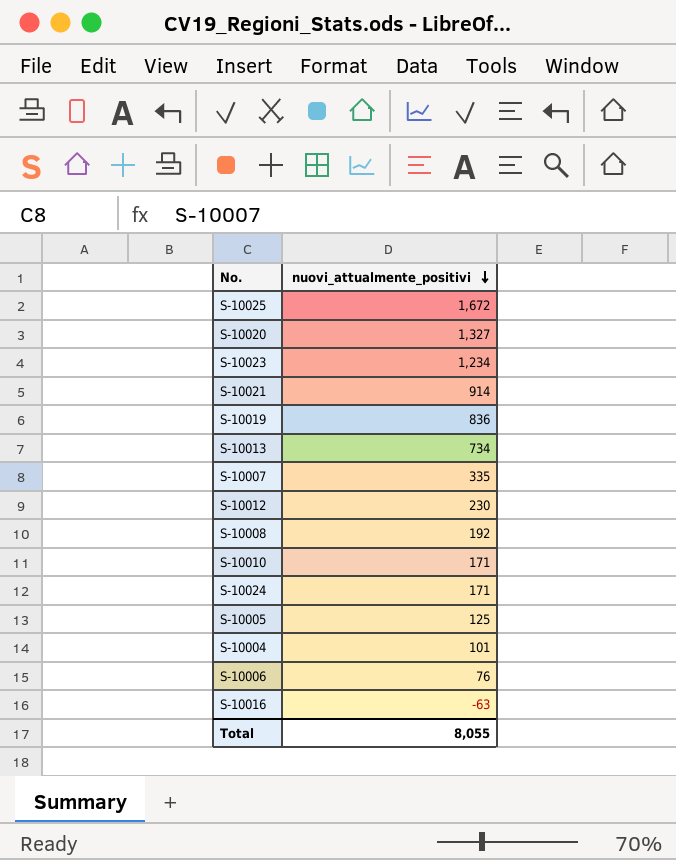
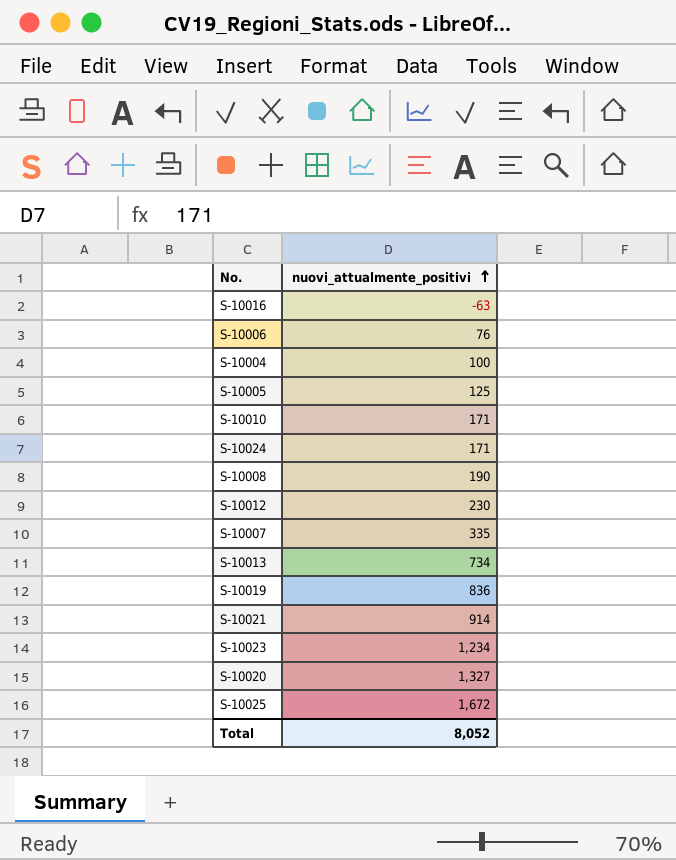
row order: nuovi_attualmente_positivi descending -> nuovi_attualmente_positivi ascending
S-10004 | nuovi_attualmente_positivi: 101 -> 100
S-10008 | nuovi_attualmente_positivi: 192 -> 190
Total | nuovi_attualmente_positivi: 8,055 -> 8,052

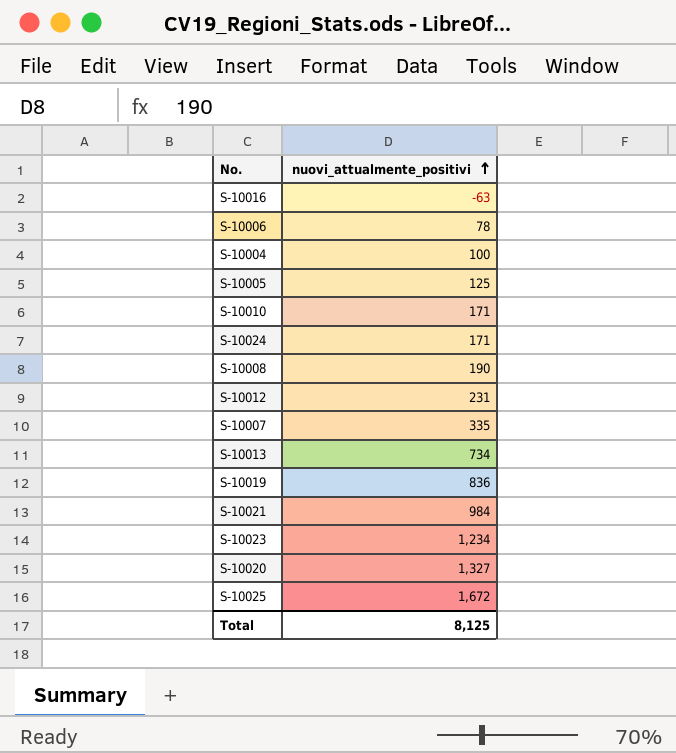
S-10006 | nuovi_attualmente_positivi: 76 -> 78
S-10012 | nuovi_attualmente_positivi: 230 -> 231
S-10021 | nuovi_attualmente_positivi: 914 -> 984
Total | nuovi_attualmente_positivi: 8,052 -> 8,125

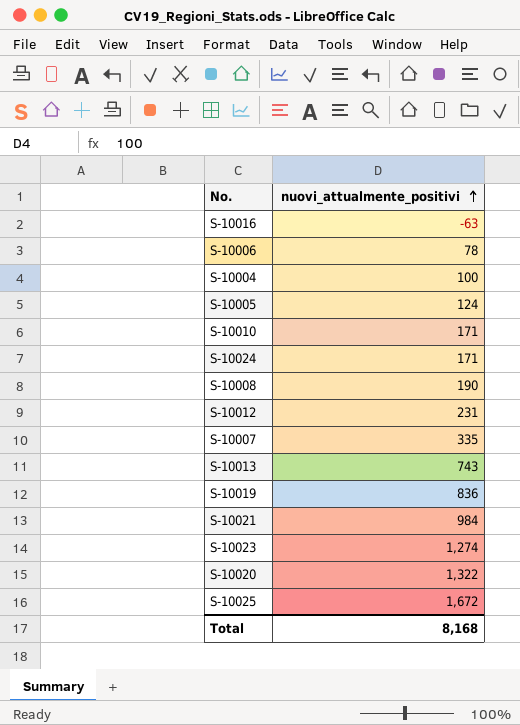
S-10005 | nuovi_attualmente_positivi: 125 -> 124
S-10013 | nuovi_attualmente_positivi: 734 -> 743
S-10023 | nuovi_attualmente_positivi: 1,234 -> 1,274
S-10020 | nuovi_attualmente_positivi: 1,327 -> 1,322
Total | nuovi_attualmente_positivi: 8,125 -> 8,168

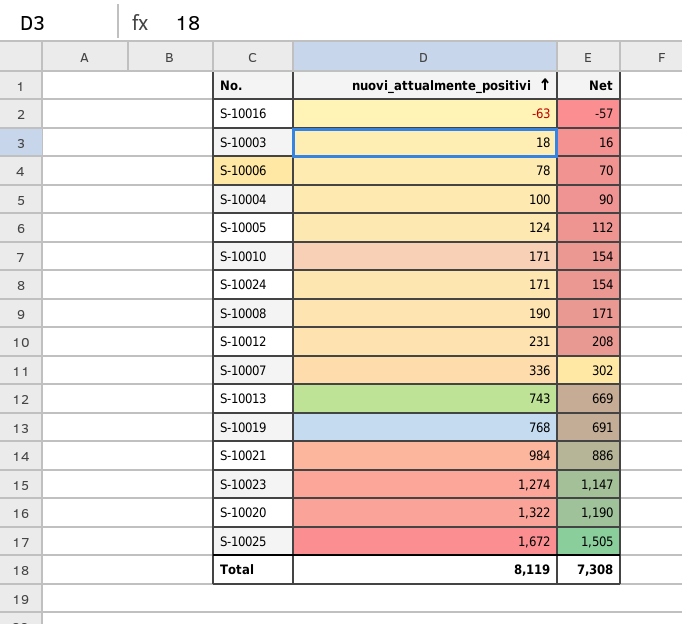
column Net | formula: none -> [nuovi_attualmente_positivi] * 0.9
row S-10003: none -> 18 | 16
S-10007 | nuovi_attualmente_positivi: 335 -> 336
S-10019 | nuovi_attualmente_positivi: 836 -> 768
Total | nuovi_attualmente_positivi: 8,168 -> 8,119

